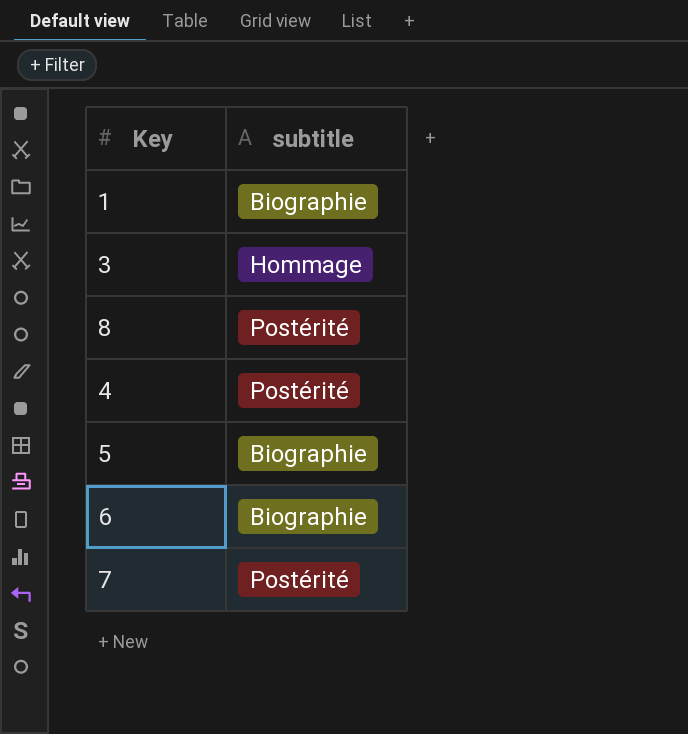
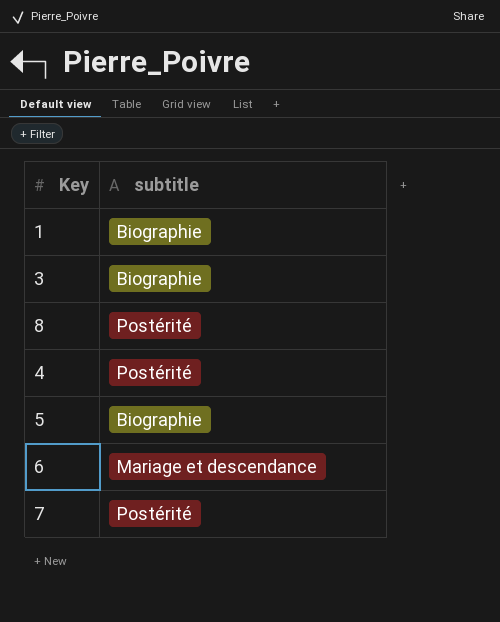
3 | subtitle: Hommage -> Biographie
6 | subtitle: Biographie -> Mariage et descendance

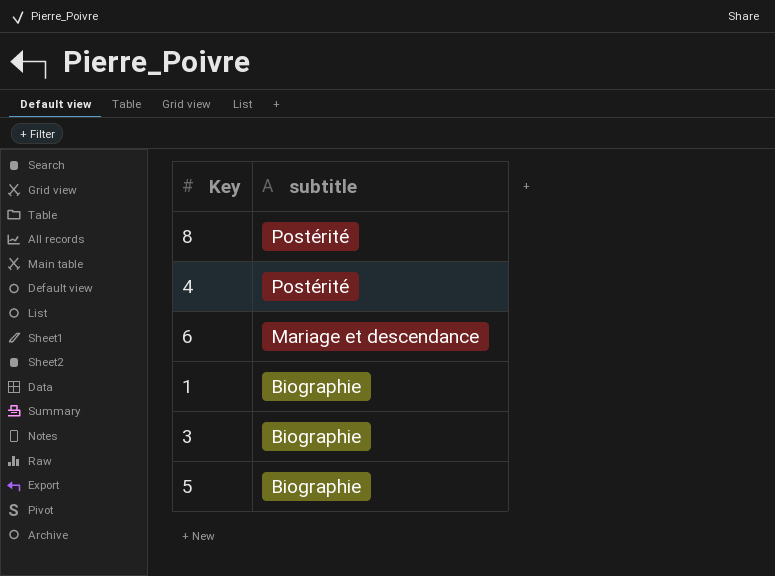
row order: none -> subtitle descending
row 7: Postérité -> none

